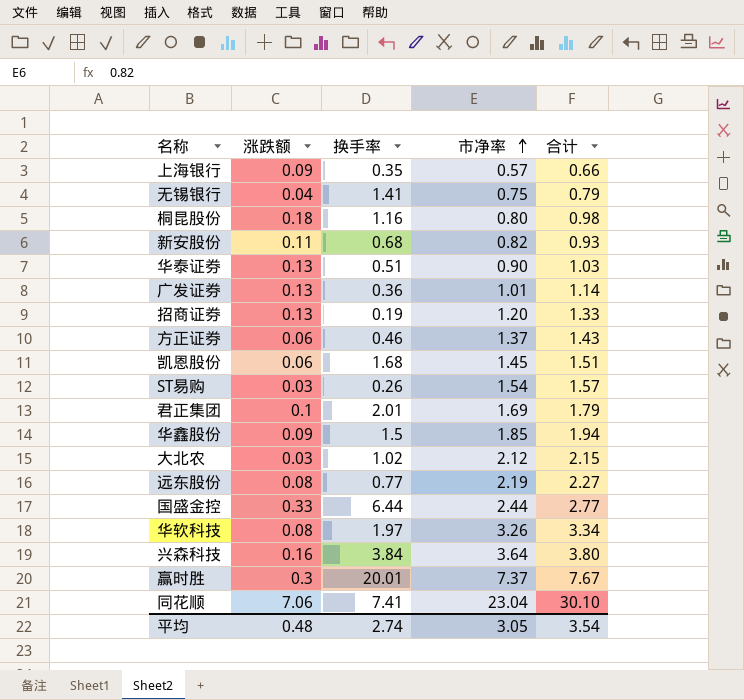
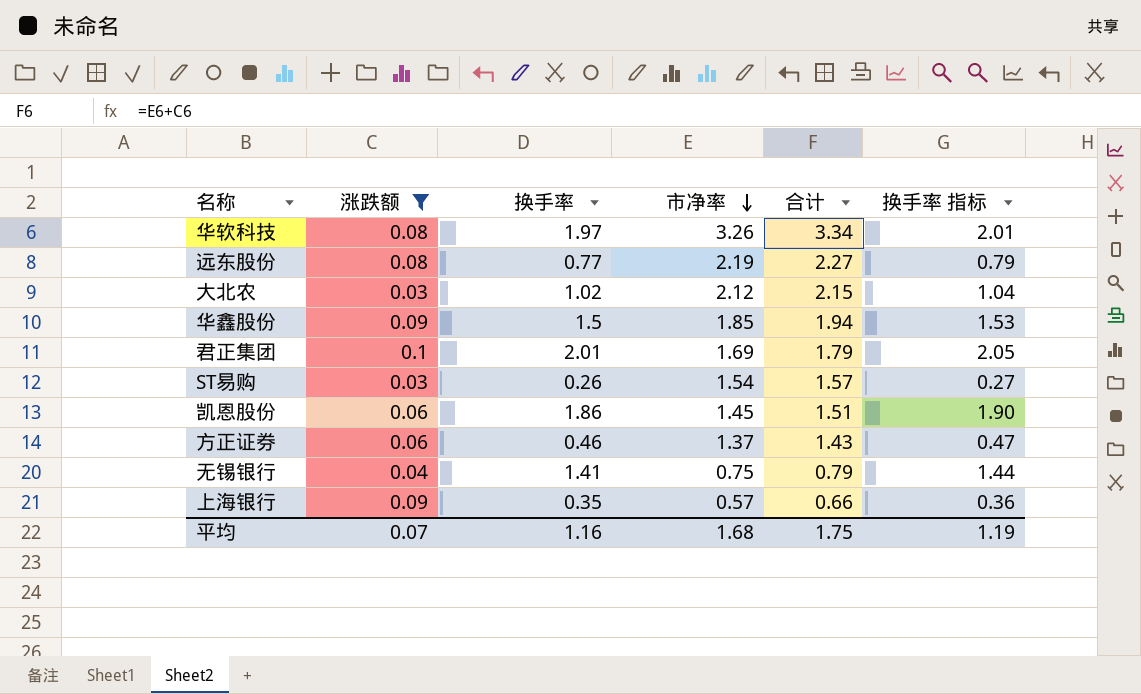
filter: none -> 涨跌额 <= 0.1
row order: 市净率 ascending -> 市净率 descending
column 换手率 指标 | formula: none -> [换手率] * 1.02
凯恩股份 | 换手率: 1.68 -> 1.86
平均 | 涨跌额: 0.48 -> 0.07
平均 | 换手率: 2.74 -> 1.16
平均 | 市净率: 3.05 -> 1.68
平均 | 合计: 3.54 -> 1.75

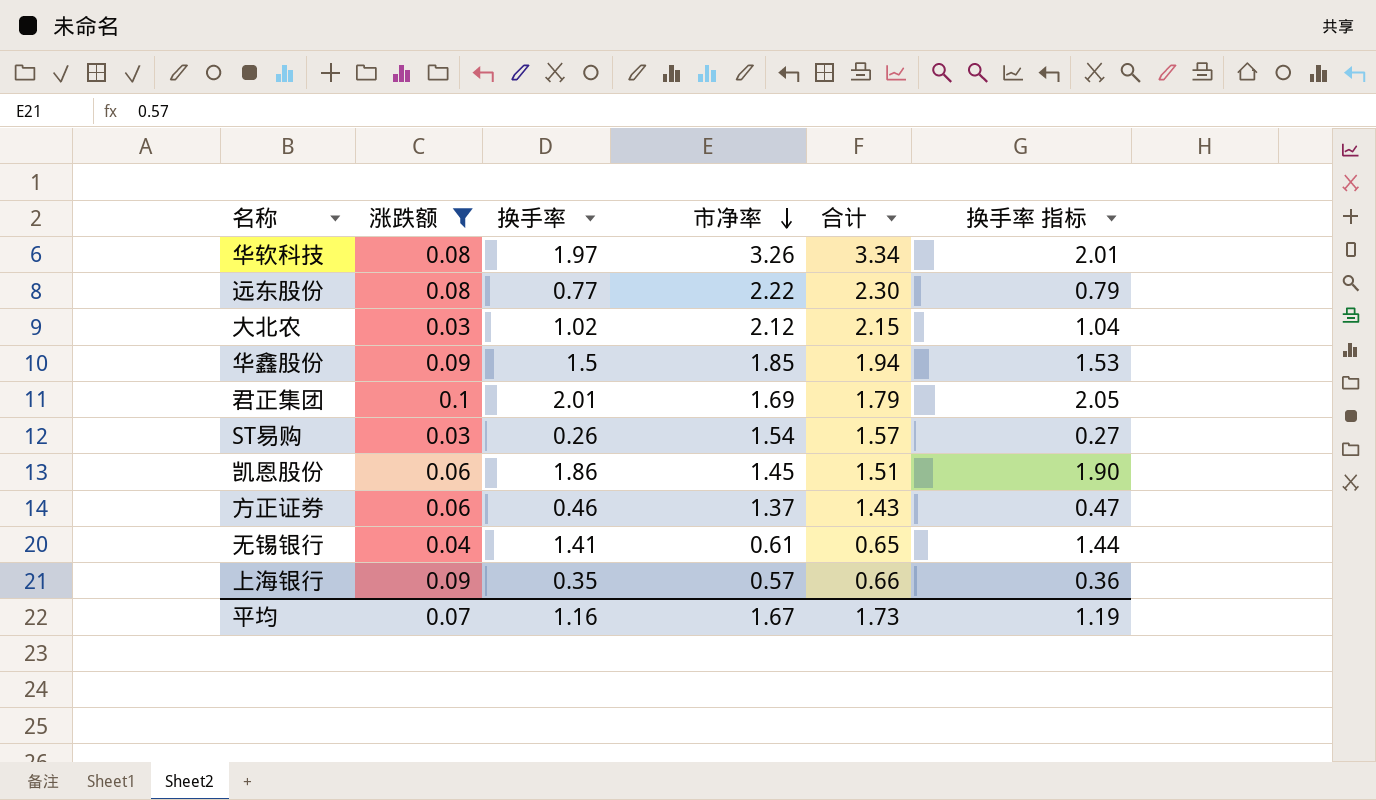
远东股份 | 市净率: 2.19 -> 2.22
远东股份 | 合计: 2.27 -> 2.30
无锡银行 | 市净率: 0.75 -> 0.61
无锡银行 | 合计: 0.79 -> 0.65
平均 | 市净率: 1.68 -> 1.67
平均 | 合计: 1.75 -> 1.73

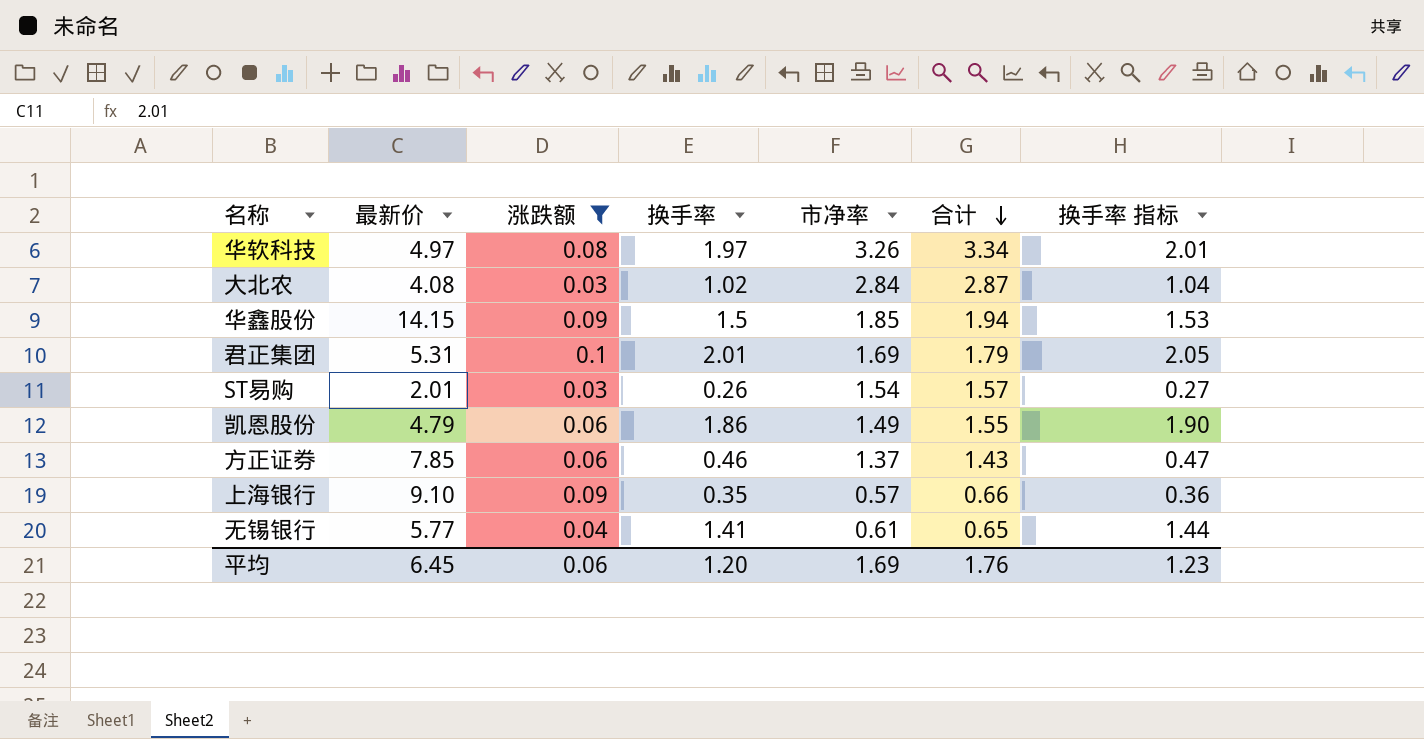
row order: 市净率 descending -> 合计 descending
column 最新价 | position: none -> 2
row 远东股份: 0.08 | 0.77 | 2.22 | 2.30 | 0.79 -> none
大北农 | 市净率: 2.12 -> 2.84
大北农 | 合计: 2.15 -> 2.87
凯恩股份 | 市净率: 1.45 -> 1.49
凯恩股份 | 合计: 1.51 -> 1.55
平均 | 涨跌额: 0.07 -> 0.06
平均 | 换手率: 1.16 -> 1.20
平均 | 市净率: 1.67 -> 1.69
平均 | 合计: 1.73 -> 1.76
平均 | 换手率 指标: 1.19 -> 1.23

